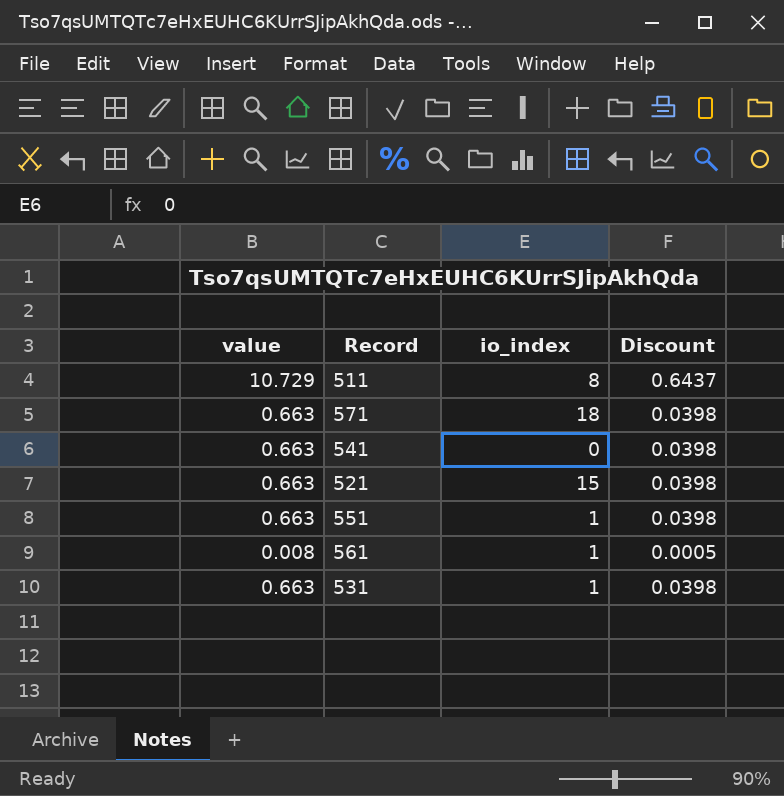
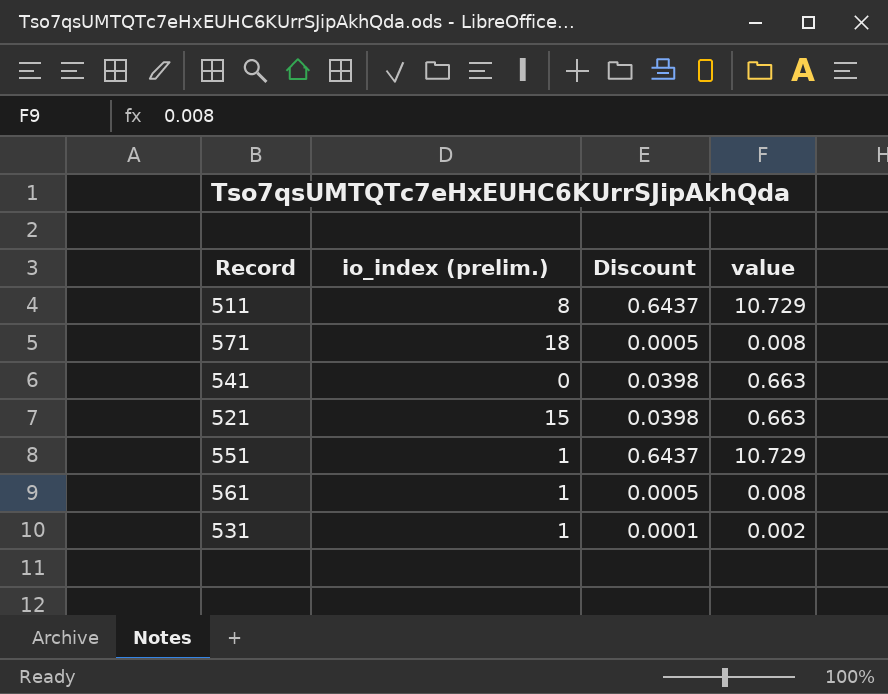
column name: io_index -> io_index (prelim.)
column value | position: 1 -> 4
571 | Discount: 0.0398 -> 0.0005
571 | value: 0.663 -> 0.008
551 | Discount: 0.0398 -> 0.6437
551 | value: 0.663 -> 10.729
531 | Discount: 0.0398 -> 0.0001
531 | value: 0.663 -> 0.002

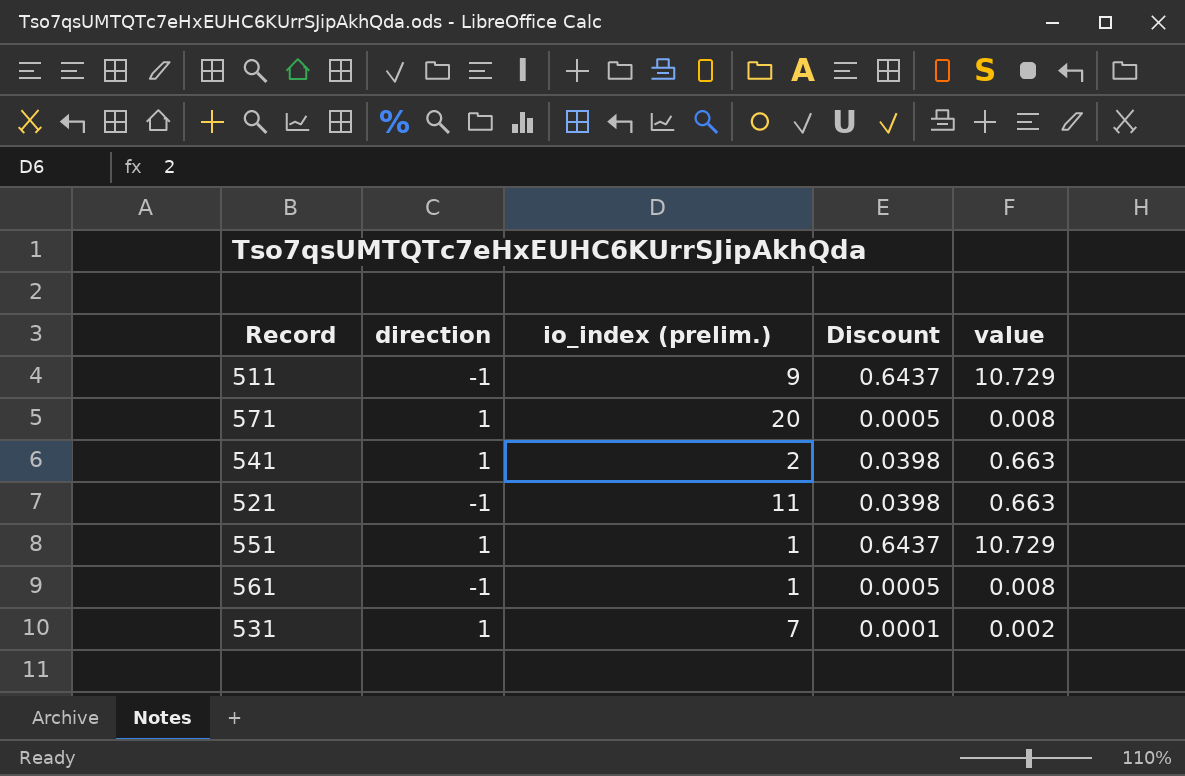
column direction | position: none -> 2
511 | io_index (prelim.): 8 -> 9
571 | io_index (prelim.): 18 -> 20
541 | io_index (prelim.): 0 -> 2
521 | io_index (prelim.): 15 -> 11
531 | io_index (prelim.): 1 -> 7

